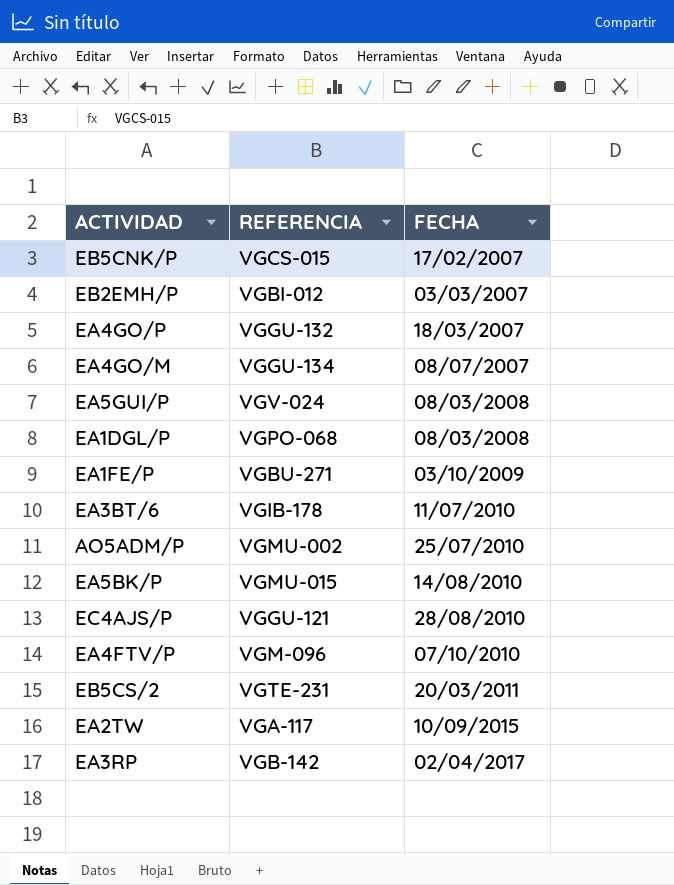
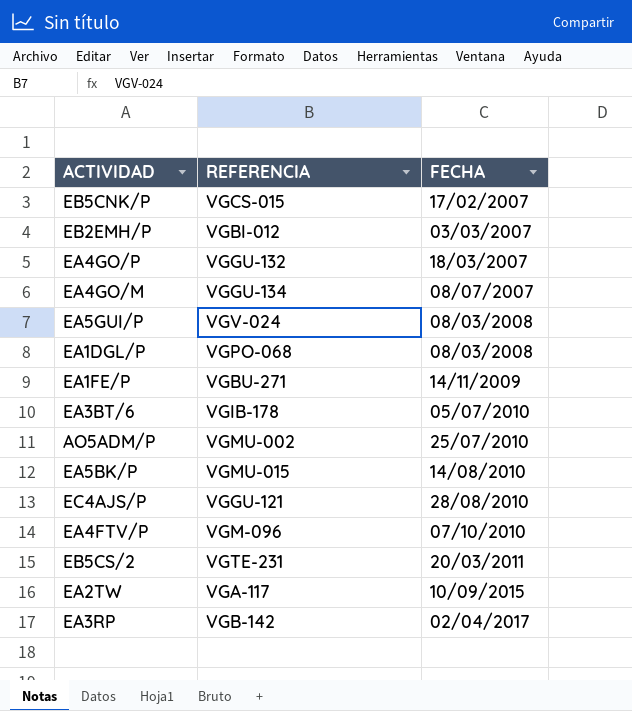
EA1FE/P | FECHA: 03/10/2009 -> 14/11/2009
EA3BT/6 | FECHA: 11/07/2010 -> 05/07/2010

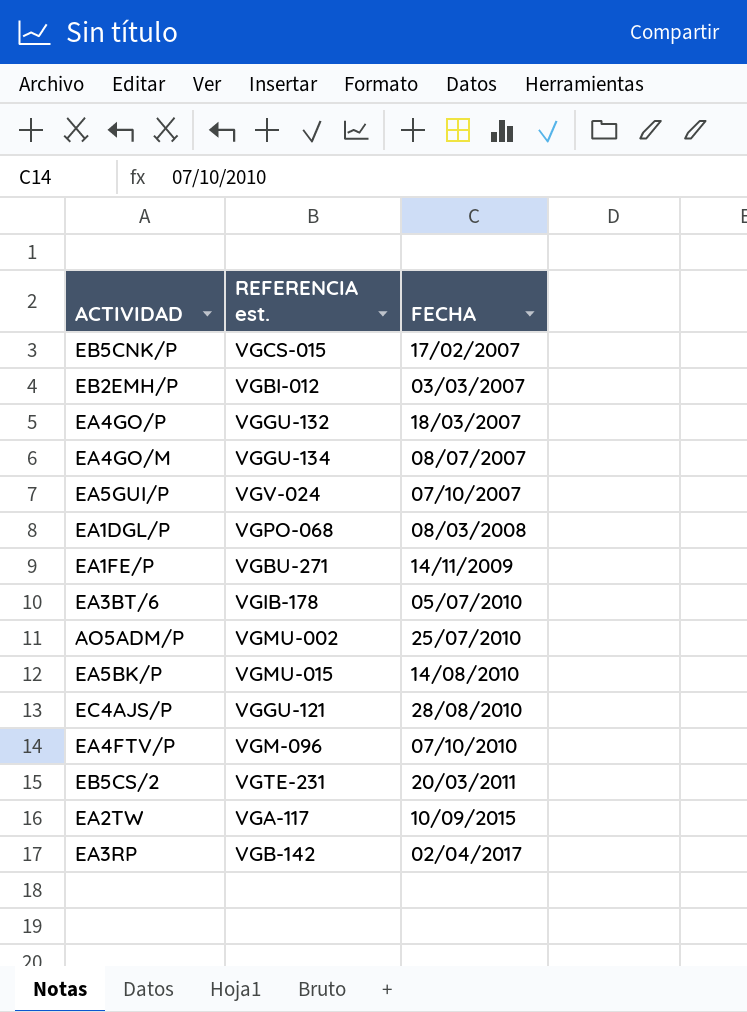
column name: REFERENCIA -> REFERENCIA est.
EA5GUI/P | FECHA: 08/03/2008 -> 07/10/2007

